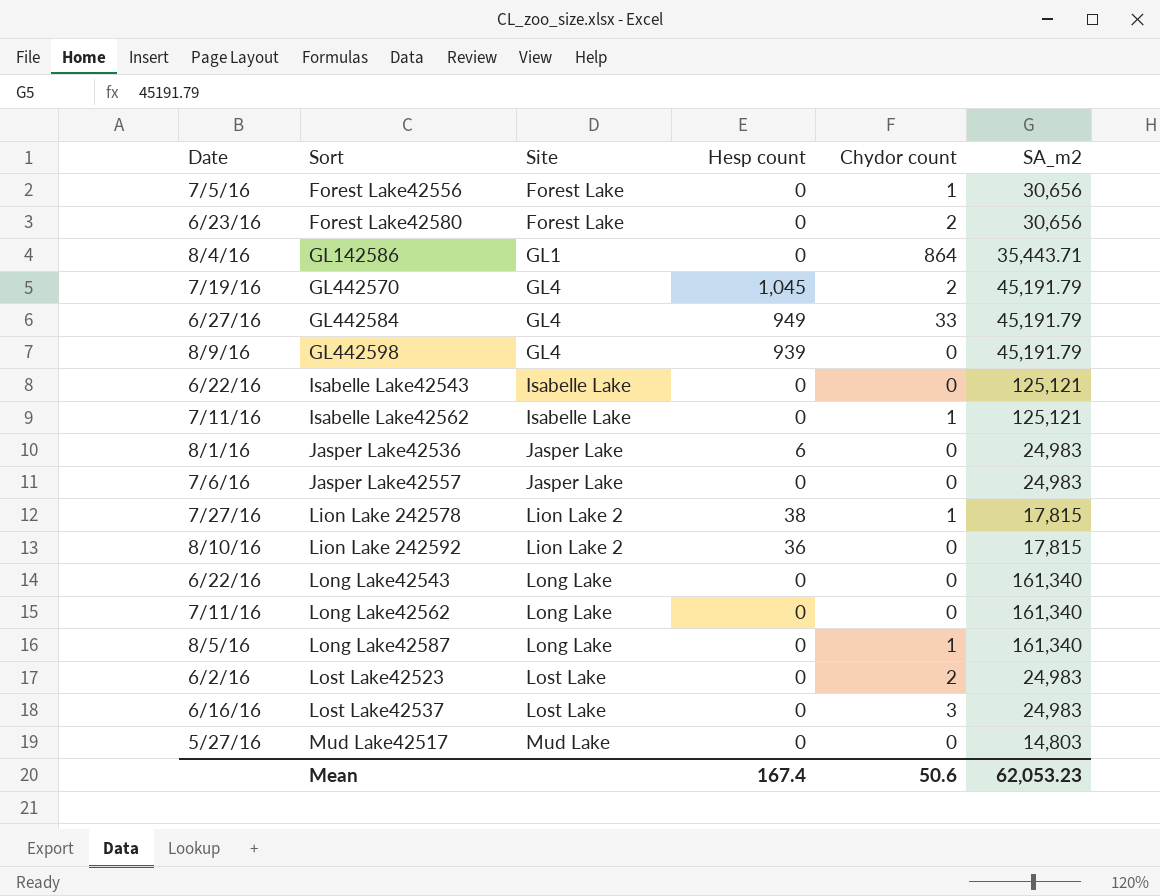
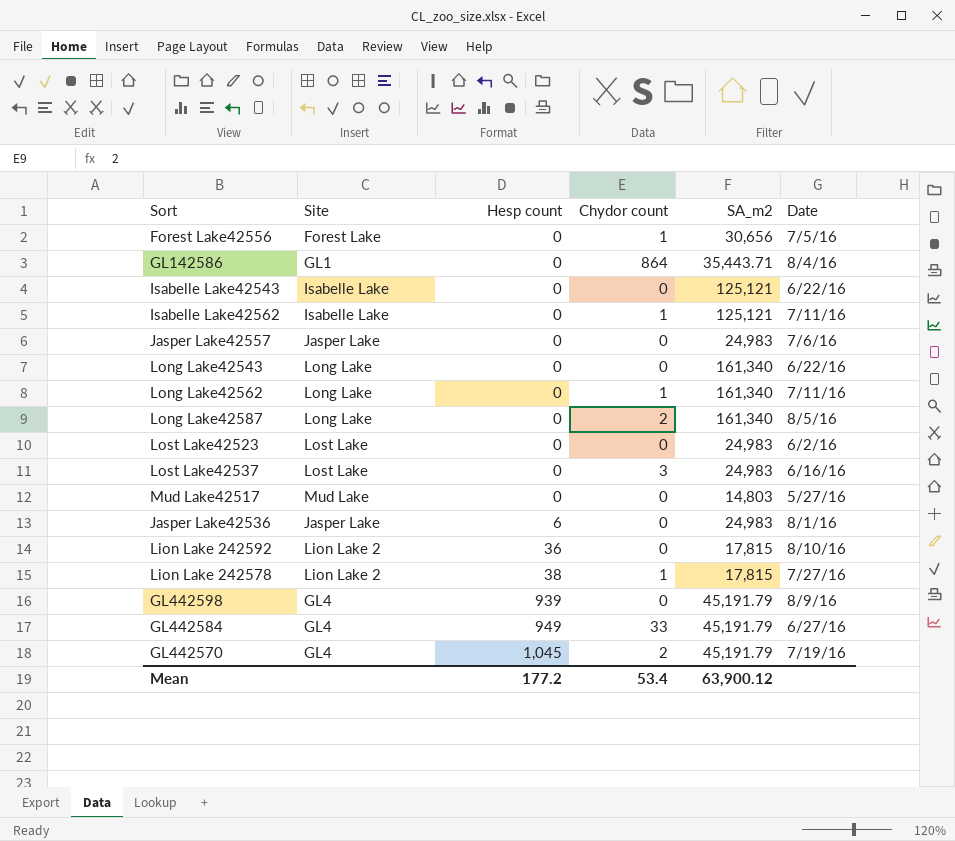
row order: Sort ascending -> Hesp count ascending
column Date | position: 1 -> 6
row Forest Lake42580: 6/23/16 | Forest Lake | 0 | 2 | 30,656 -> none
Long Lake42562 | Chydor count: 0 -> 1
Long Lake42587 | Chydor count: 1 -> 2
Lost Lake42523 | Chydor count: 2 -> 0
Mean | Hesp count: 167.4 -> 177.2
Mean | Chydor count: 50.6 -> 53.4
Mean | SA_m2: 62,053.23 -> 63,900.12

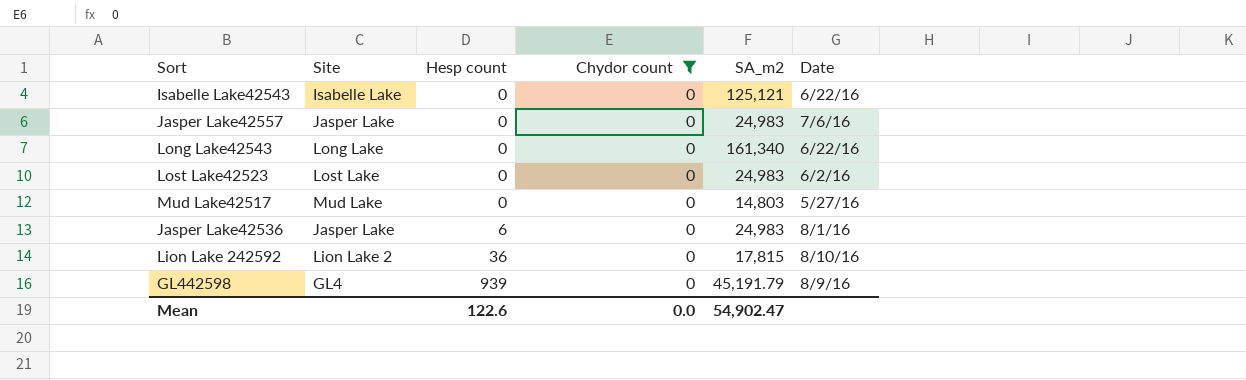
filter: none -> Chydor count = 0
Mean | Hesp count: 177.2 -> 122.6
Mean | Chydor count: 53.4 -> 0.0
Mean | SA_m2: 63,900.12 -> 54,902.47

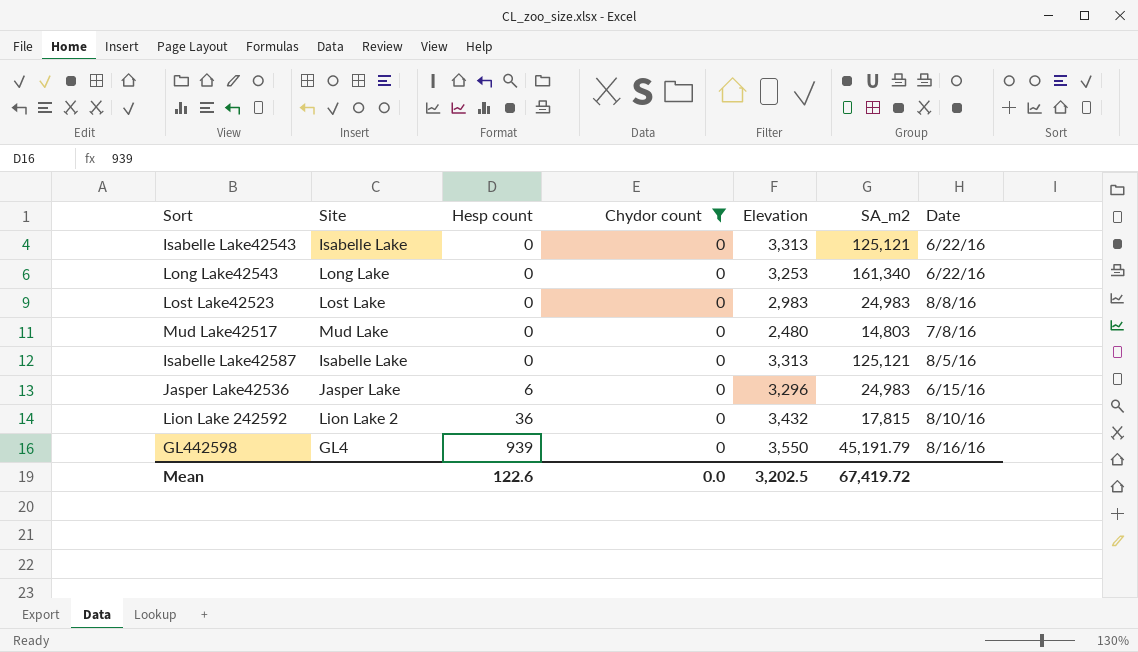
column Elevation | position: none -> 5
row Jasper Lake42557: Jasper Lake | 0 | 0 | 24,983 | 7/6/16 -> none
Lost Lake42523 | Date: 6/2/16 -> 8/8/16
Mud Lake42517 | Date: 5/27/16 -> 7/8/16
row Isabelle Lake42587: none -> Isabelle Lake | 0 | 0 | 3,313 | 125,121 | 8/5/16
Jasper Lake42536 | Date: 8/1/16 -> 6/15/16
GL442598 | Date: 8/9/16 -> 8/16/16
Mean | SA_m2: 54,902.47 -> 67,419.72

